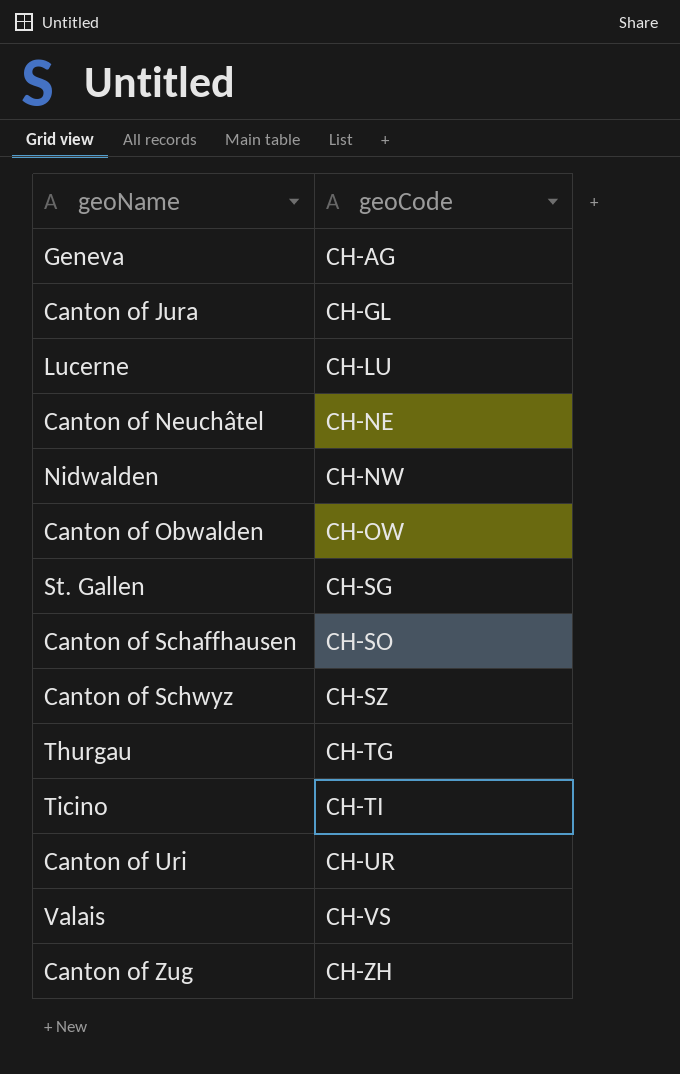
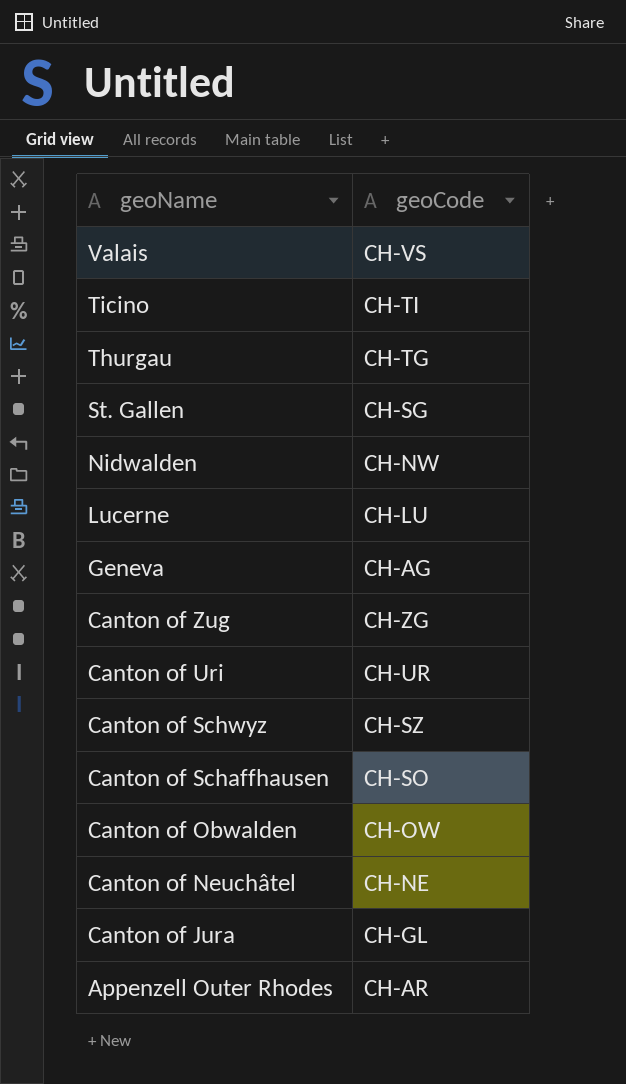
row order: geoCode ascending -> geoName descending
Canton of Zug | geoCode: CH-ZH -> CH-ZG
row Appenzell Outer Rhodes: none -> CH-AR

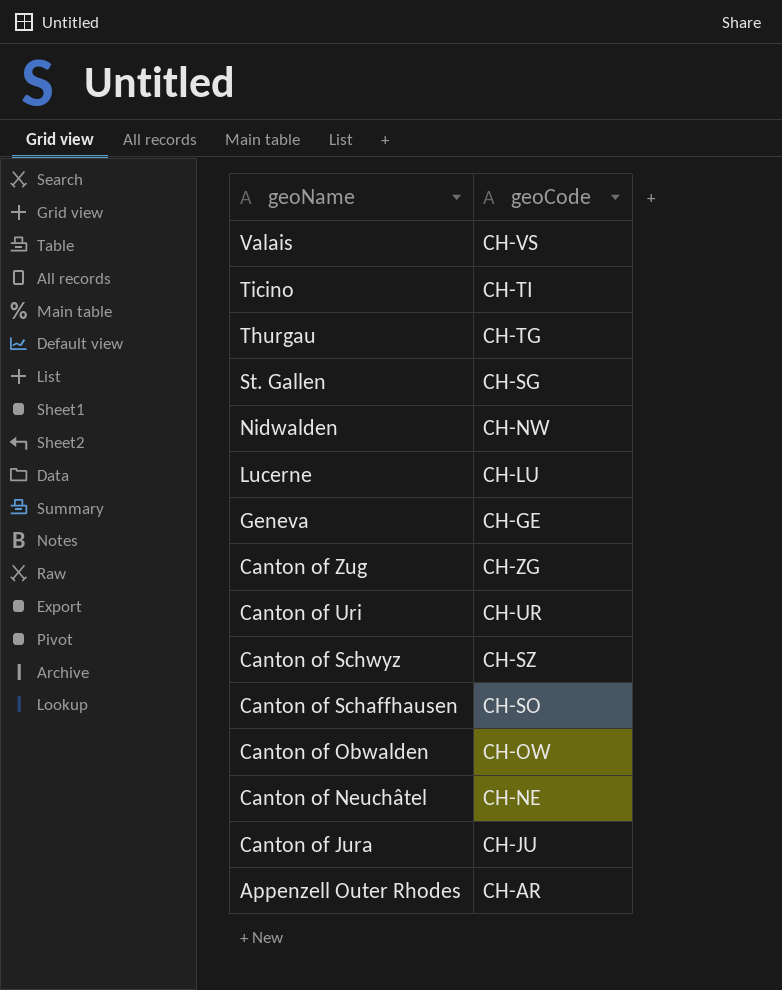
Geneva | geoCode: CH-AG -> CH-GE
Canton of Jura | geoCode: CH-GL -> CH-JU

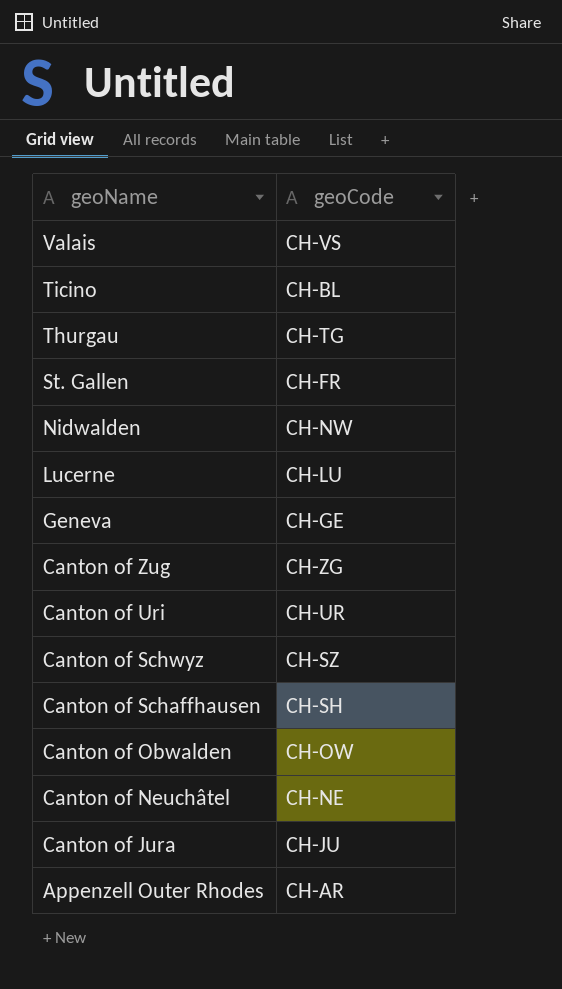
Ticino | geoCode: CH-TI -> CH-BL
St. Gallen | geoCode: CH-SG -> CH-FR
Canton of Schaffhausen | geoCode: CH-SO -> CH-SH

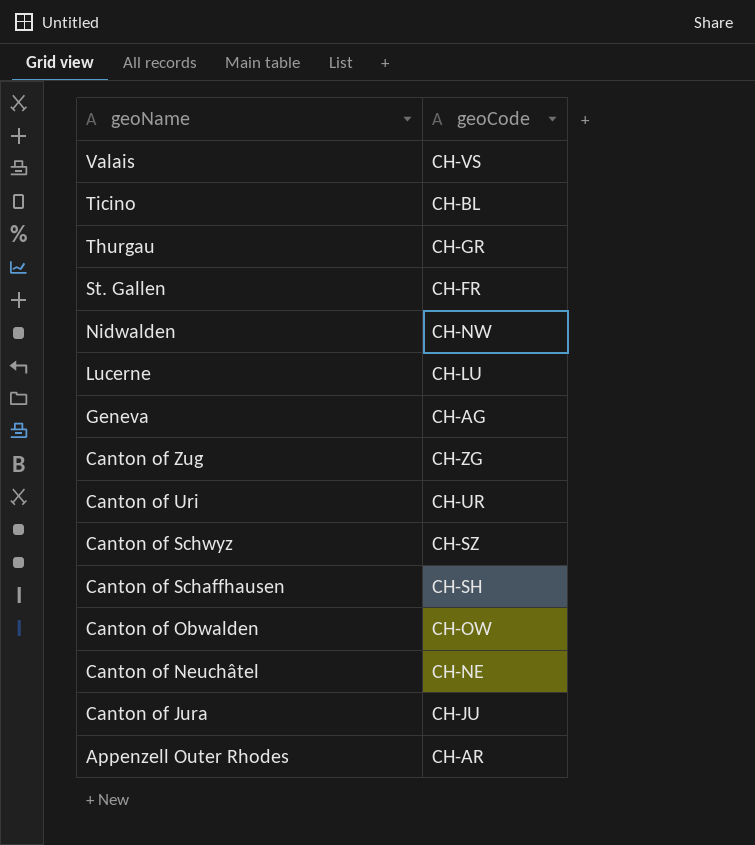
Thurgau | geoCode: CH-TG -> CH-GR
Geneva | geoCode: CH-GE -> CH-AG

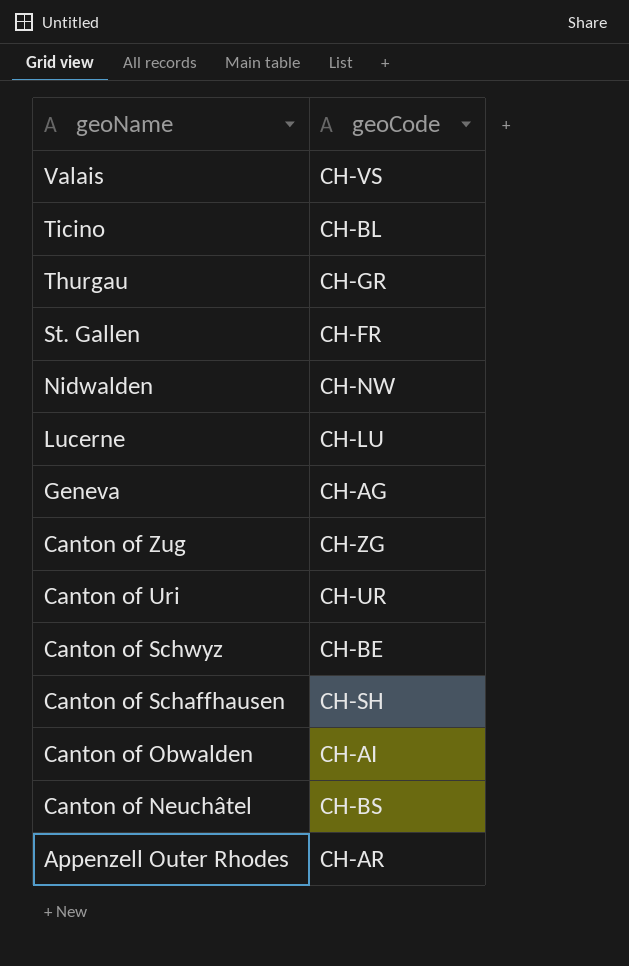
row Canton of Jura: CH-JU -> none
Canton of Schwyz | geoCode: CH-SZ -> CH-BE
Canton of Obwalden | geoCode: CH-OW -> CH-AI
Canton of Neuchâtel | geoCode: CH-NE -> CH-BS

